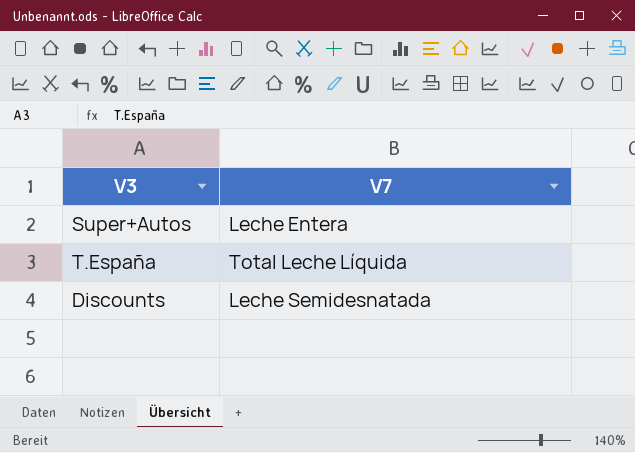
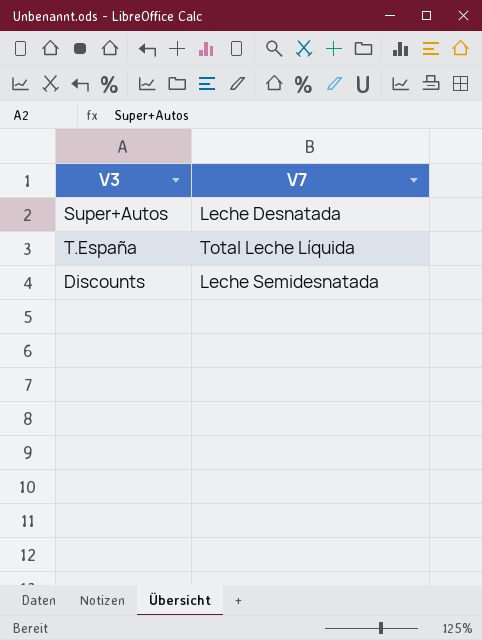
Super+Autos | V7: Leche Entera -> Leche Desnatada

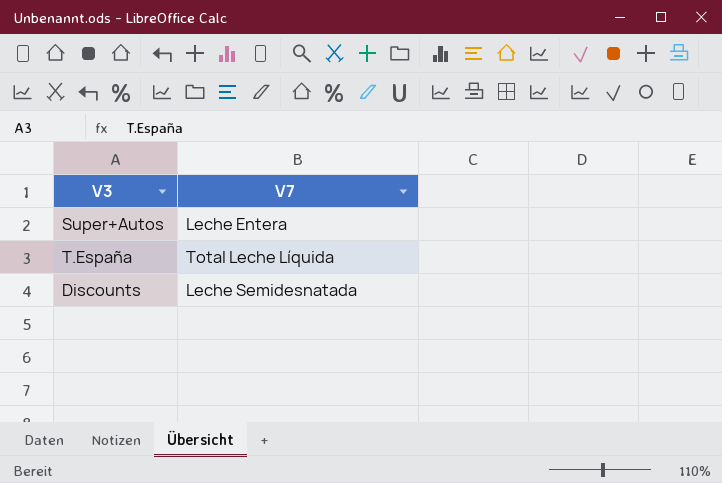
Super+Autos | V7: Leche Desnatada -> Leche Entera

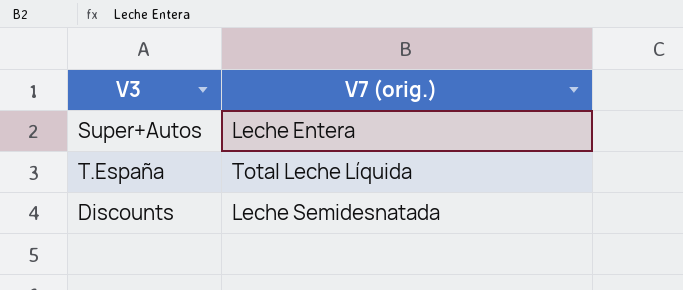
column name: V7 -> V7 (orig.)

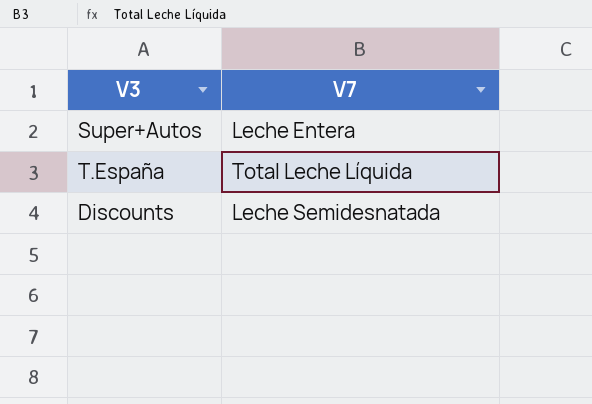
column name: V7 (orig.) -> V7

